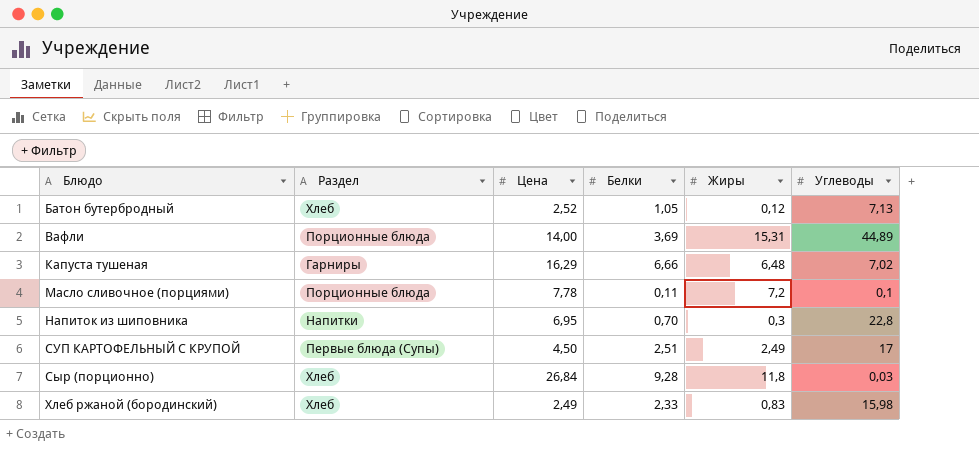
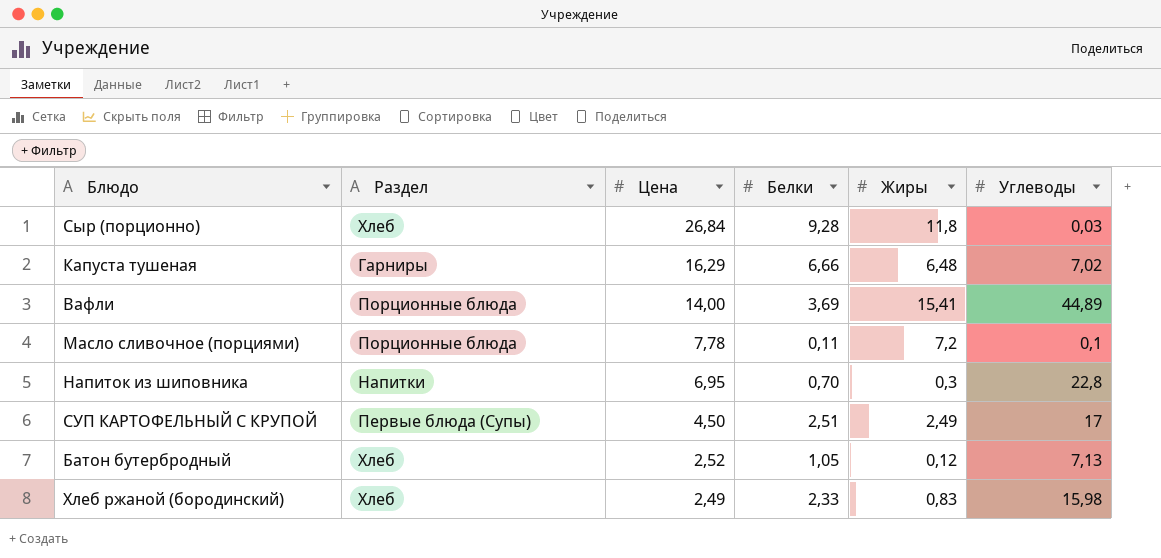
row order: Блюдо ascending -> Цена descending
Вафли | Жиры: 15,31 -> 15,41

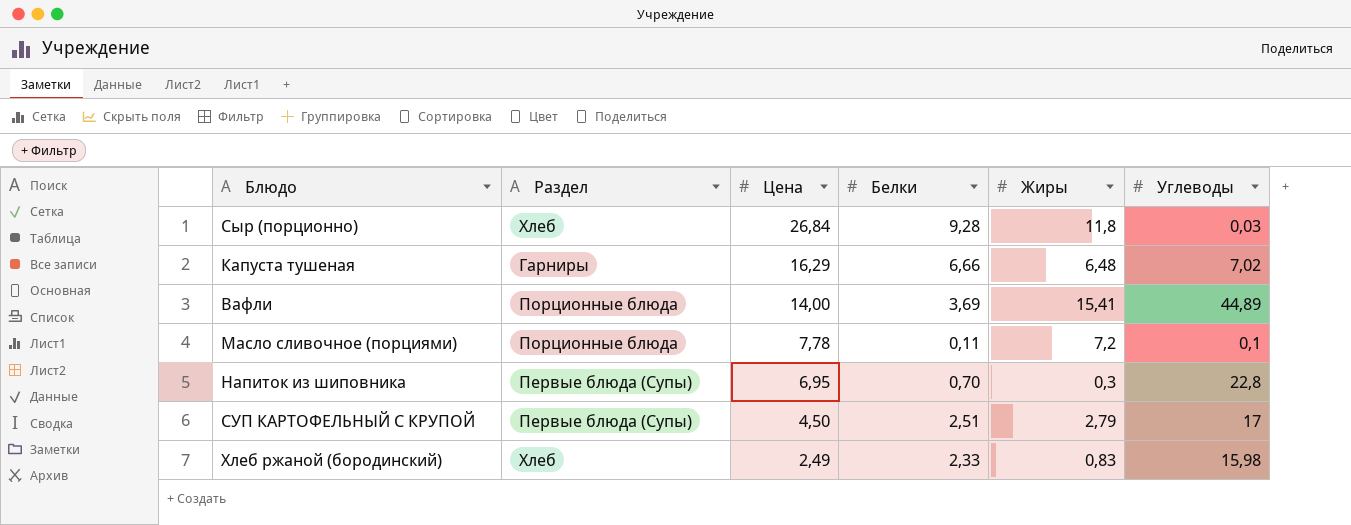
row Батон бутербродный: Хлеб | 2,52 | 1,05 | 0,12 | 7,13 -> none
Напиток из шиповника | Раздел: Напитки -> Первые блюда (Супы)
СУП КАРТОФЕЛЬНЫЙ С КРУПОЙ | Жиры: 2,49 -> 2,79

